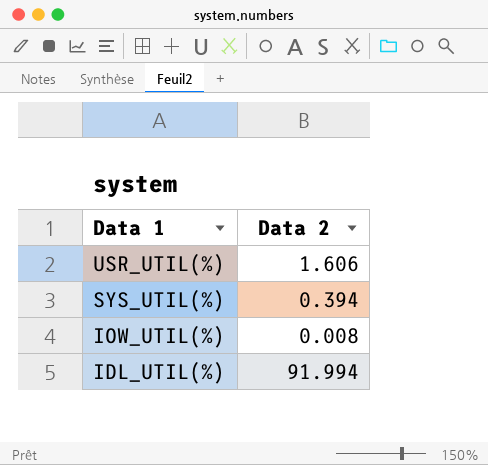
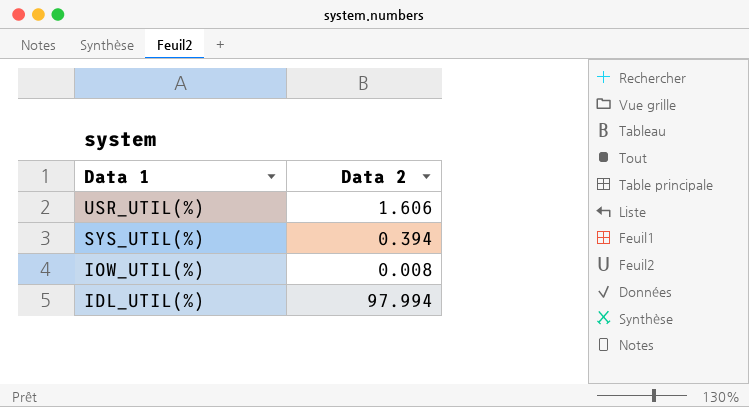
IDL_UTIL(%) | Data 2: 91.994 -> 97.994

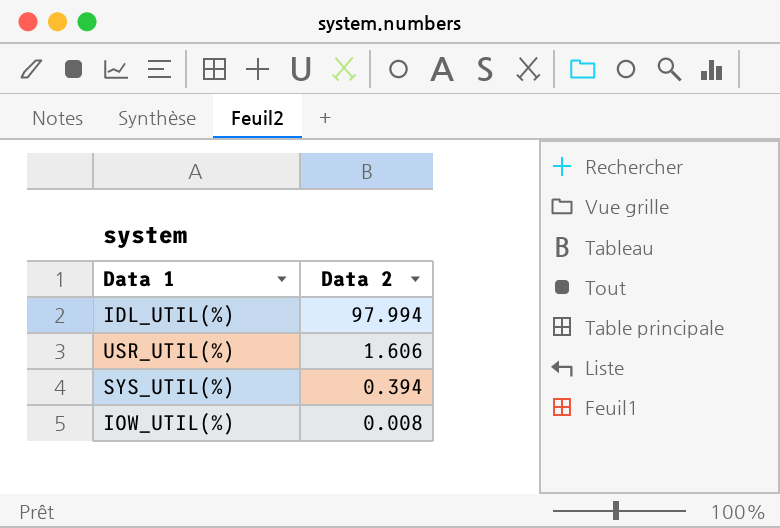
row order: Data 1 descending -> Data 2 descending

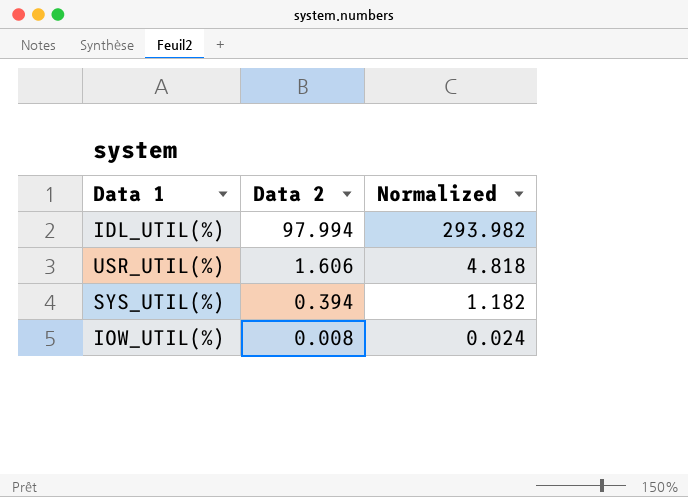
column Normalized | formula: none -> [Data 2] * 3

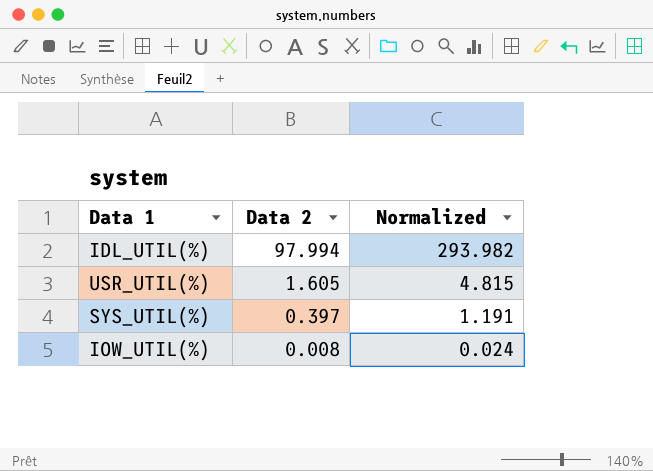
USR_UTIL(%) | Data 2: 1.606 -> 1.605
USR_UTIL(%) | Normalized: 4.818 -> 4.815
SYS_UTIL(%) | Data 2: 0.394 -> 0.397
SYS_UTIL(%) | Normalized: 1.182 -> 1.191

